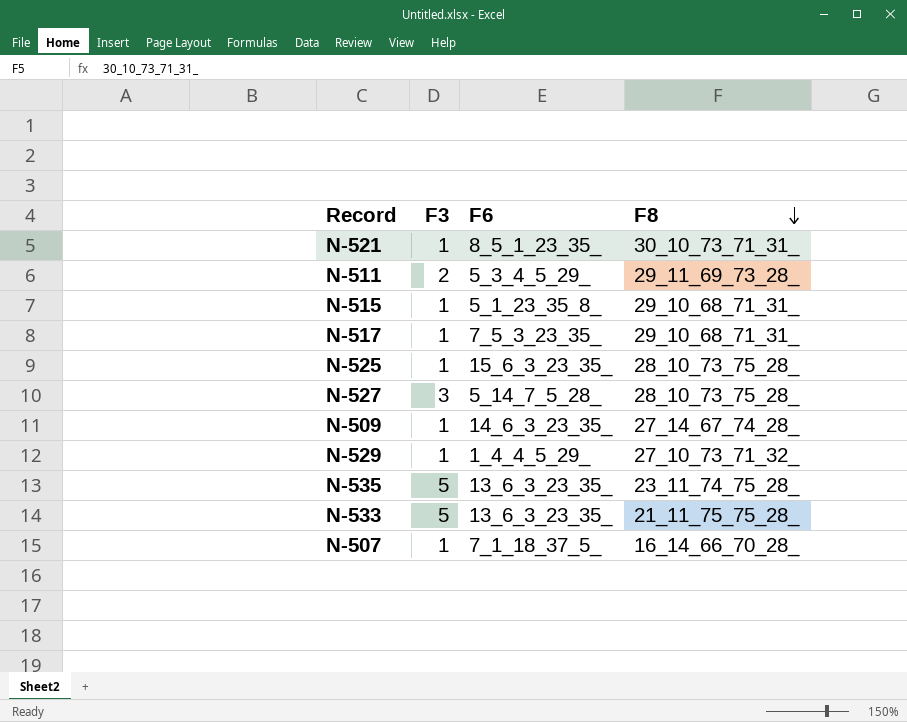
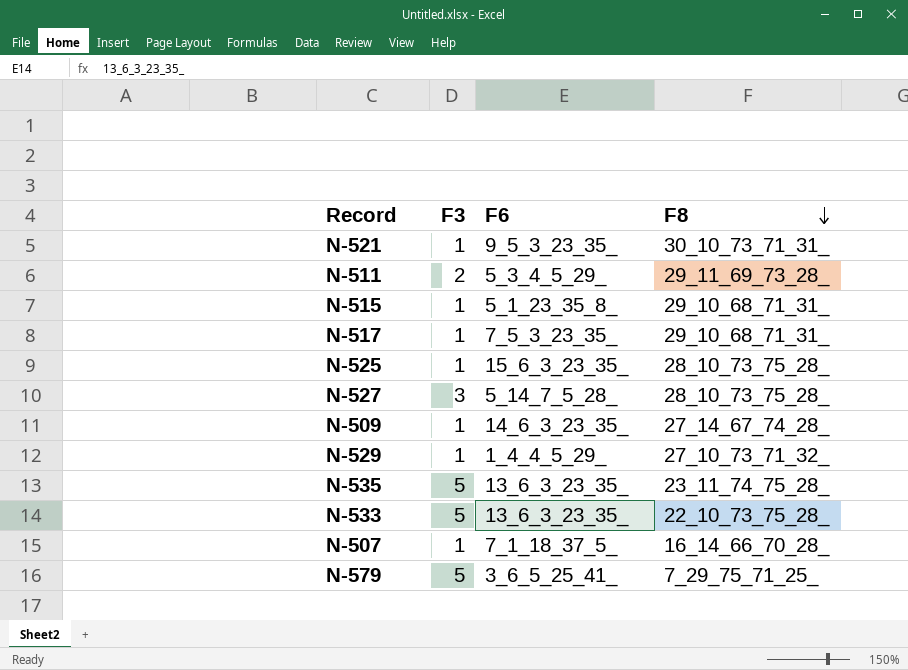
N-521 | F6: 8_5_1_23_35_ -> 9_5_3_23_35_
N-533 | F8: 21_11_75_75_28_ -> 22_10_73_75_28_
row N-579: none -> 5 | 3_6_5_25_41_ | 7_29_75_71_25_

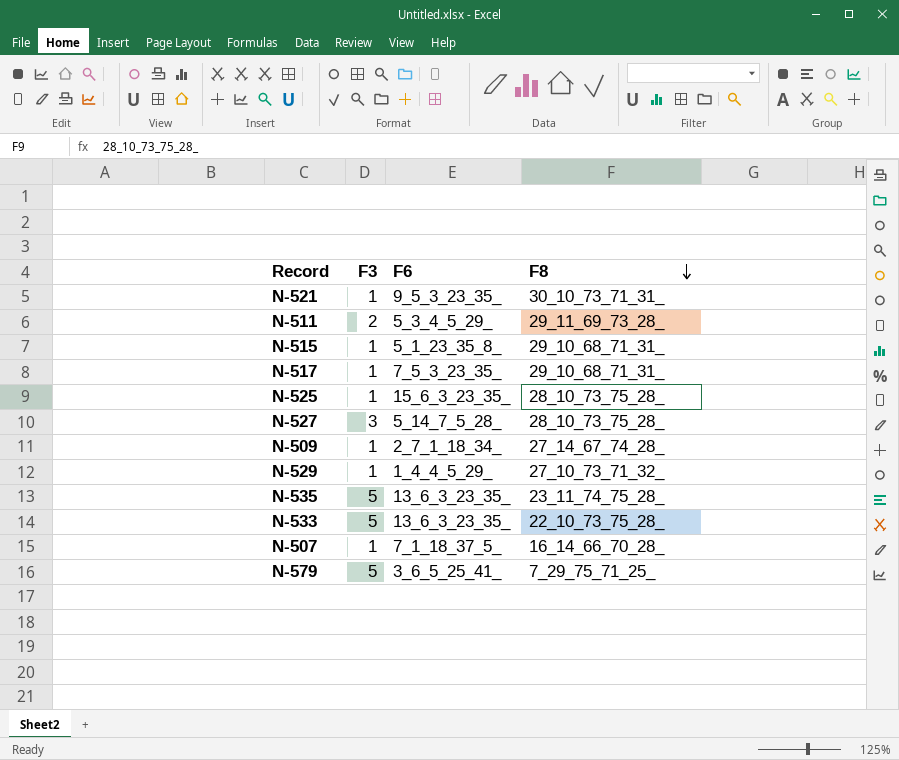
N-509 | F6: 14_6_3_23_35_ -> 2_7_1_18_34_

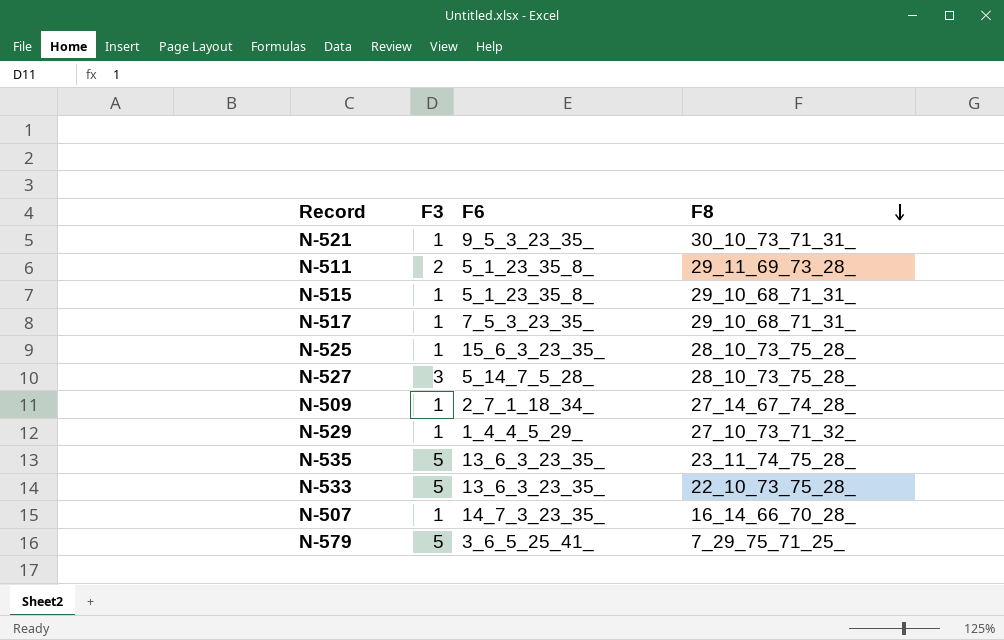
N-511 | F6: 5_3_4_5_29_ -> 5_1_23_35_8_
N-507 | F6: 7_1_18_37_5_ -> 14_7_3_23_35_

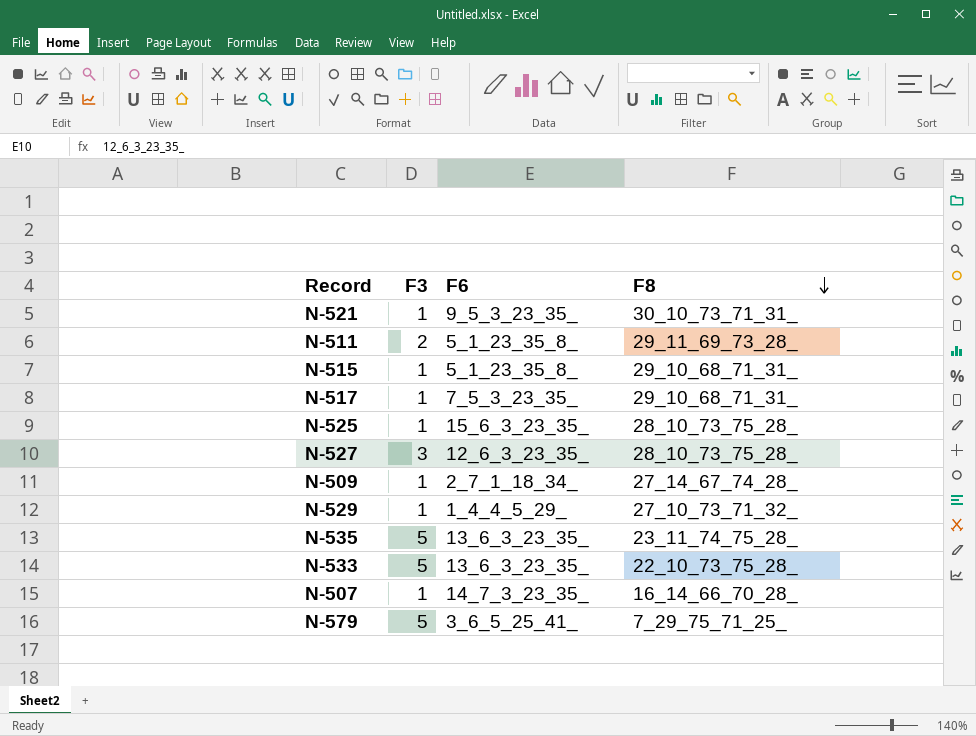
N-527 | F6: 5_14_7_5_28_ -> 12_6_3_23_35_

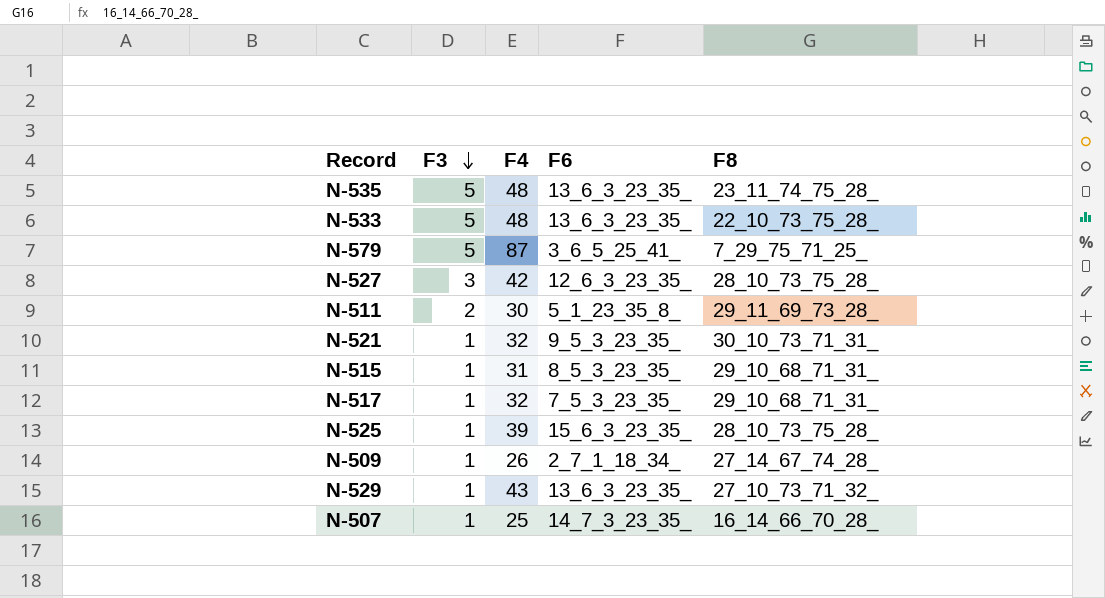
row order: F8 descending -> F3 descending
column F4 | position: none -> 3
N-515 | F6: 5_1_23_35_8_ -> 8_5_3_23_35_
N-529 | F6: 1_4_4_5_29_ -> 13_6_3_23_35_

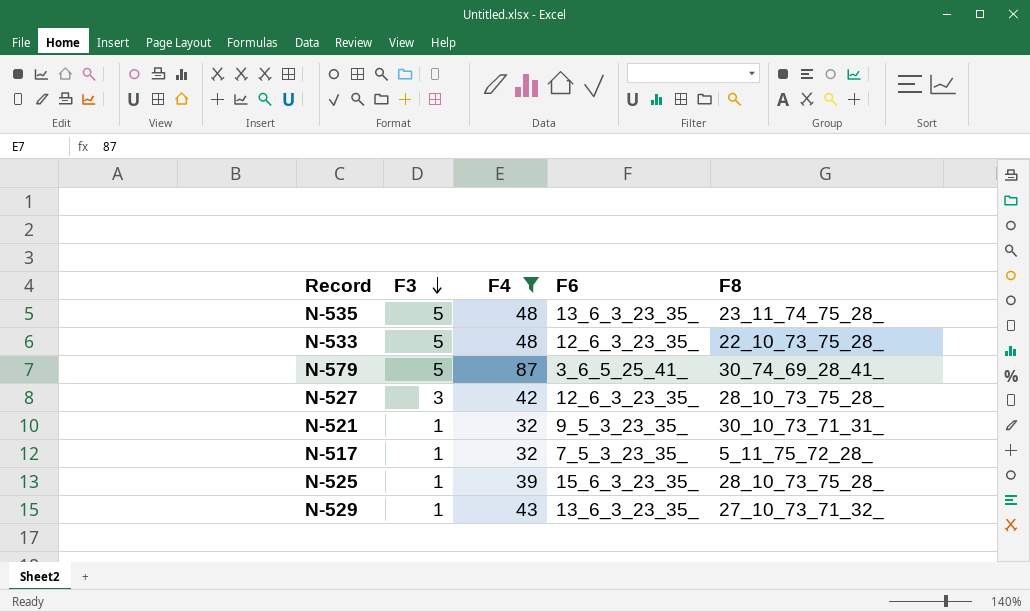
filter: none -> F4 >= 32
N-533 | F6: 13_6_3_23_35_ -> 12_6_3_23_35_
N-579 | F8: 7_29_75_71_25_ -> 30_74_69_28_41_
N-517 | F8: 29_10_68_71_31_ -> 5_11_75_72_28_

